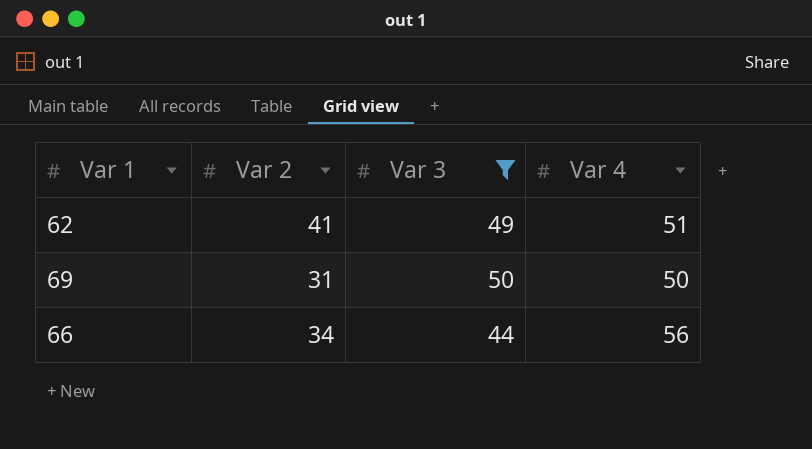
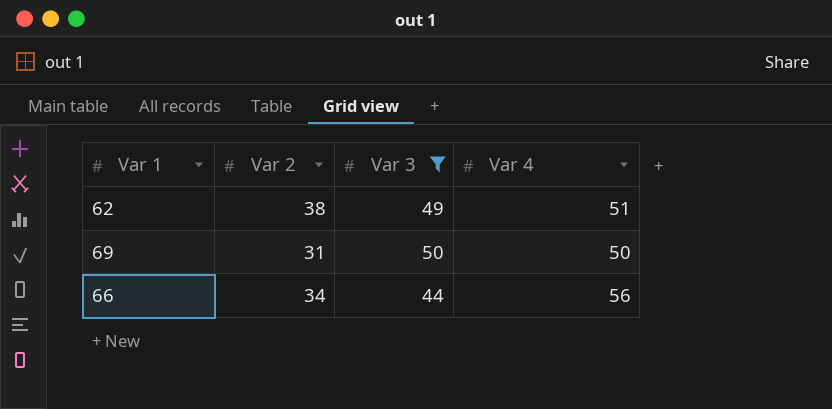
62 | Var 2: 41 -> 38

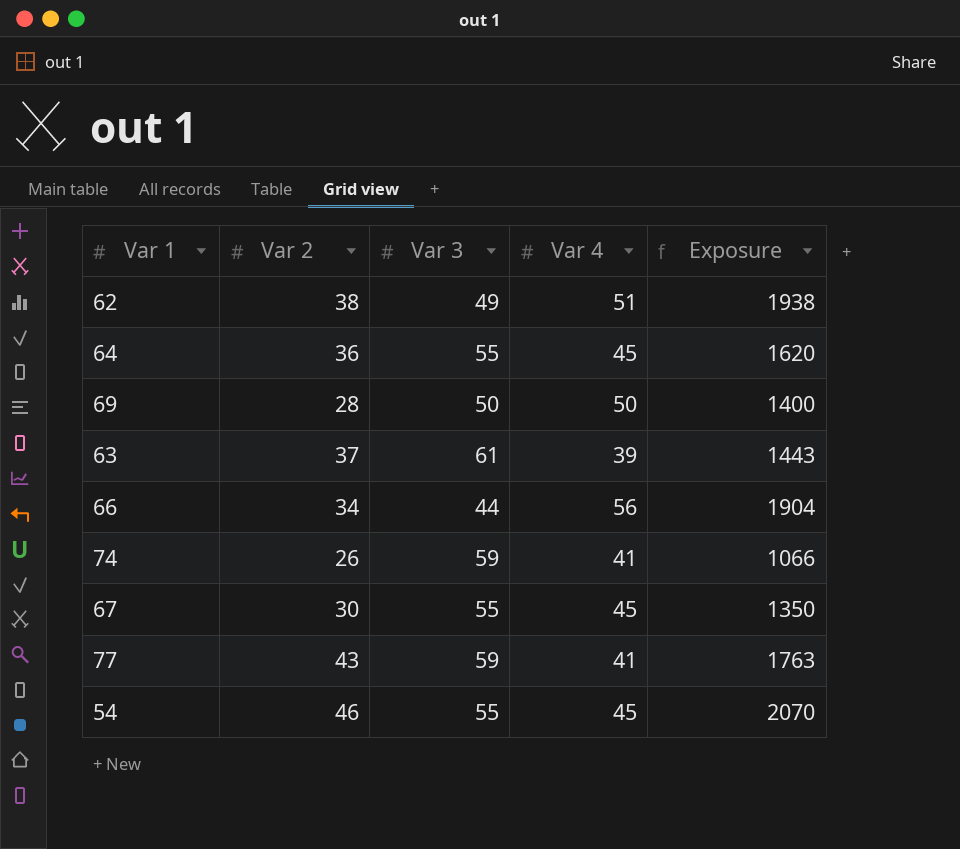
filter: Var 3 <= 50 -> none
column Exposure | formula: none -> [Var 2] * [Var 4]
69 | Var 2: 31 -> 28

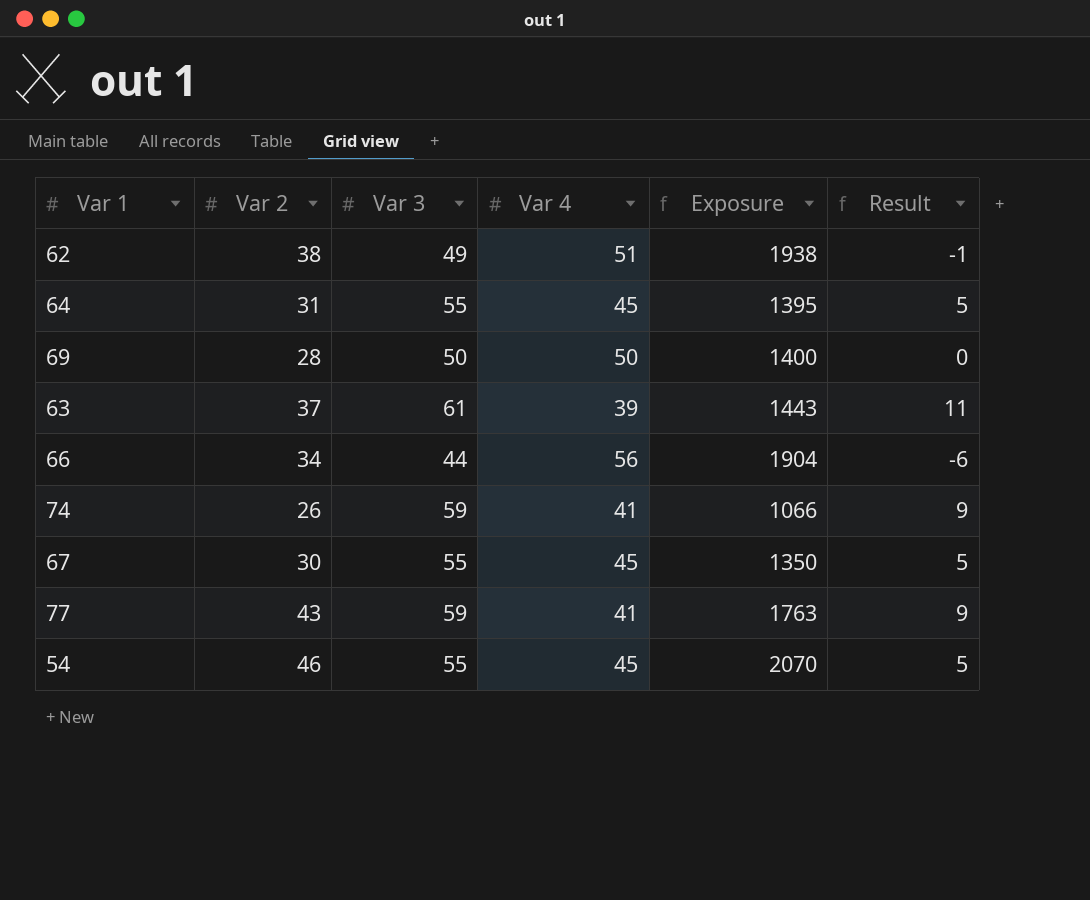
column Result | formula: none -> [Var 3] - 50
64 | Var 2: 36 -> 31
64 | Exposure: 1620 -> 1395

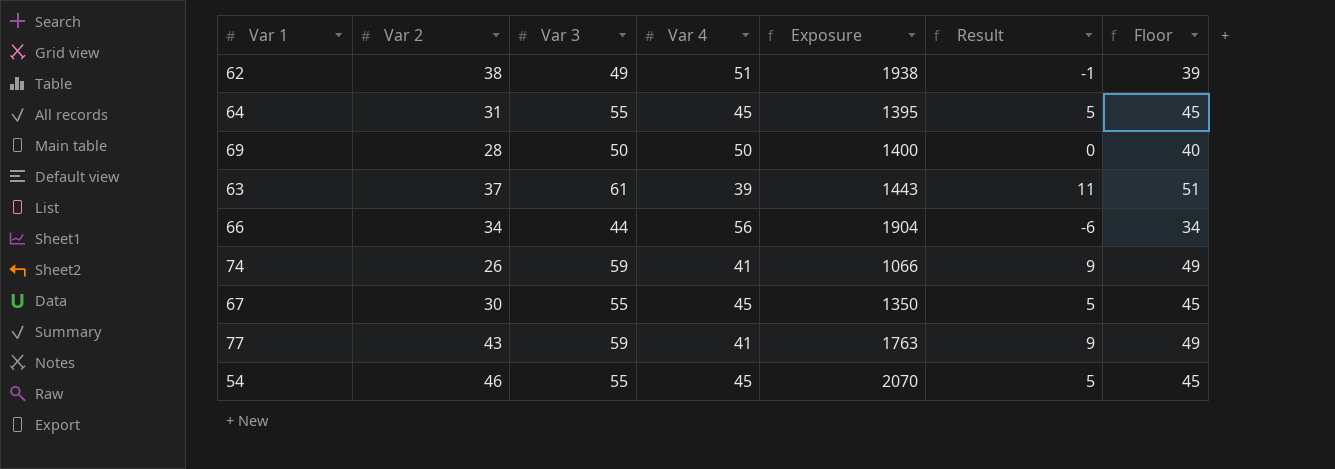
column Floor | formula: none -> [Var 3] - 10

